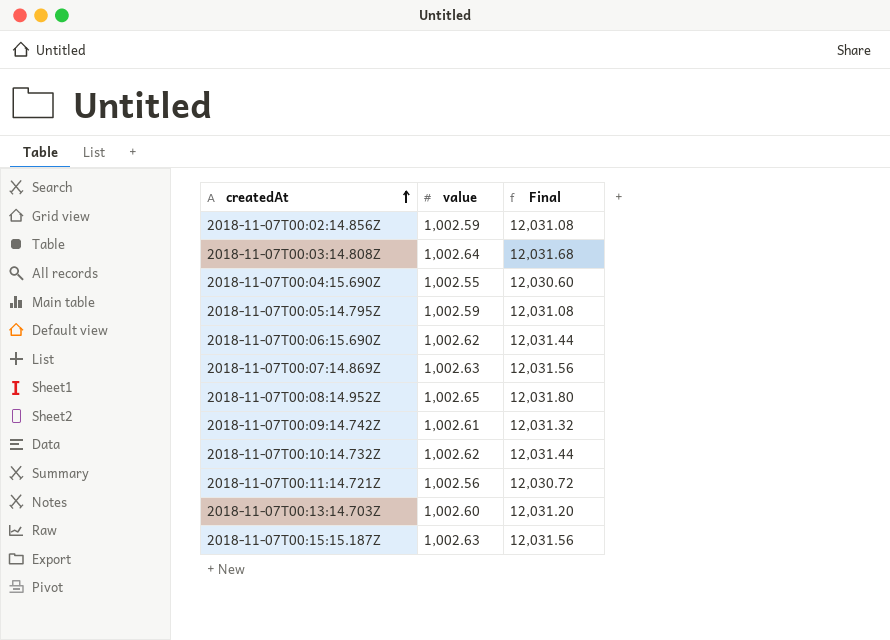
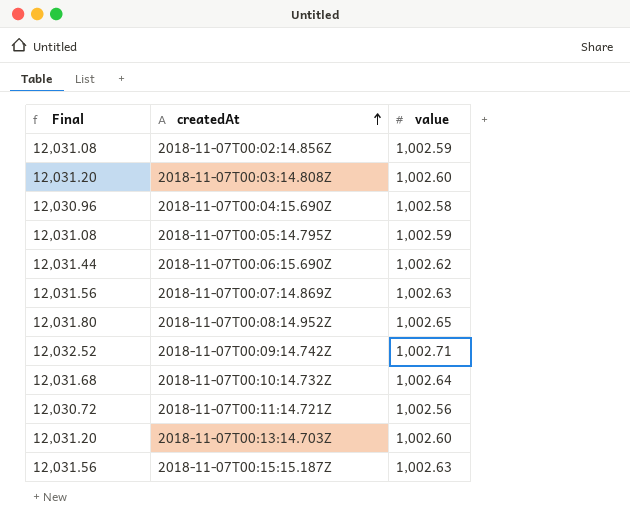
column Final | position: 3 -> 1
2018-11-07T00:03:14.808Z | Final: 12,031.68 -> 12,031.20
2018-11-07T00:03:14.808Z | value: 1,002.64 -> 1,002.60
2018-11-07T00:04:15.690Z | Final: 12,030.60 -> 12,030.96
2018-11-07T00:04:15.690Z | value: 1,002.55 -> 1,002.58
2018-11-07T00:09:14.742Z | Final: 12,031.32 -> 12,032.52
2018-11-07T00:09:14.742Z | value: 1,002.61 -> 1,002.71
2018-11-07T00:10:14.732Z | Final: 12,031.44 -> 12,031.68
2018-11-07T00:10:14.732Z | value: 1,002.62 -> 1,002.64

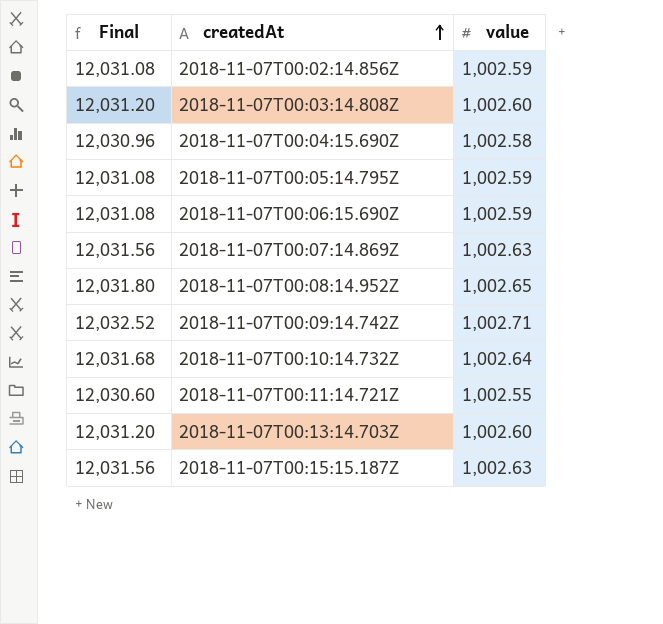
2018-11-07T00:06:15.690Z | Final: 12,031.44 -> 12,031.08
2018-11-07T00:06:15.690Z | value: 1,002.62 -> 1,002.59
2018-11-07T00:11:14.721Z | Final: 12,030.72 -> 12,030.60
2018-11-07T00:11:14.721Z | value: 1,002.56 -> 1,002.55

